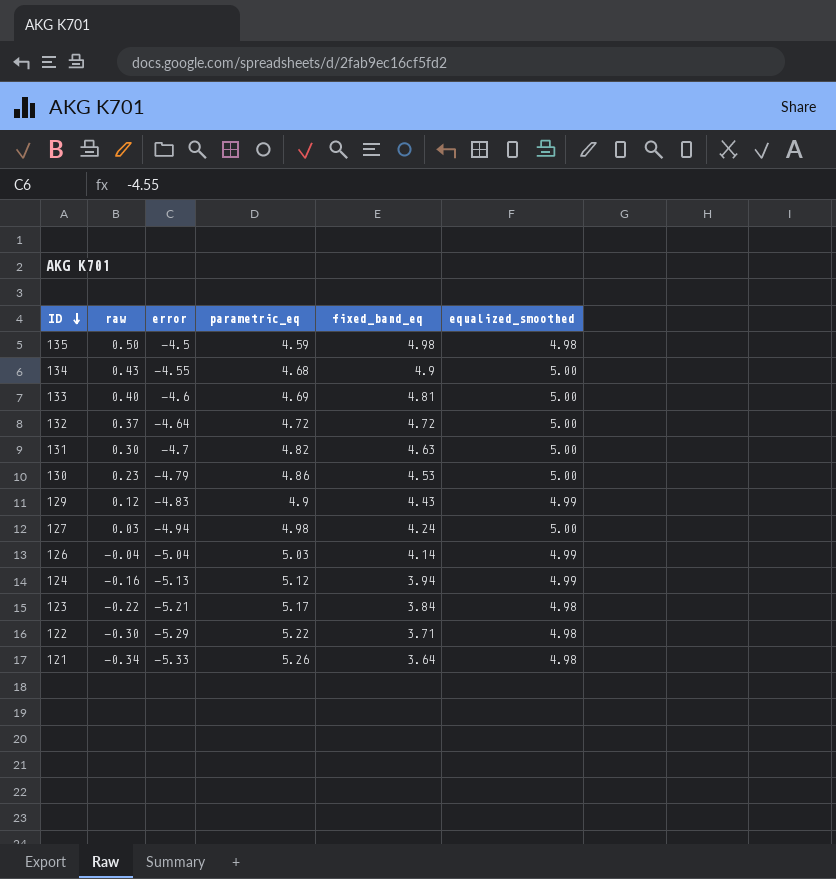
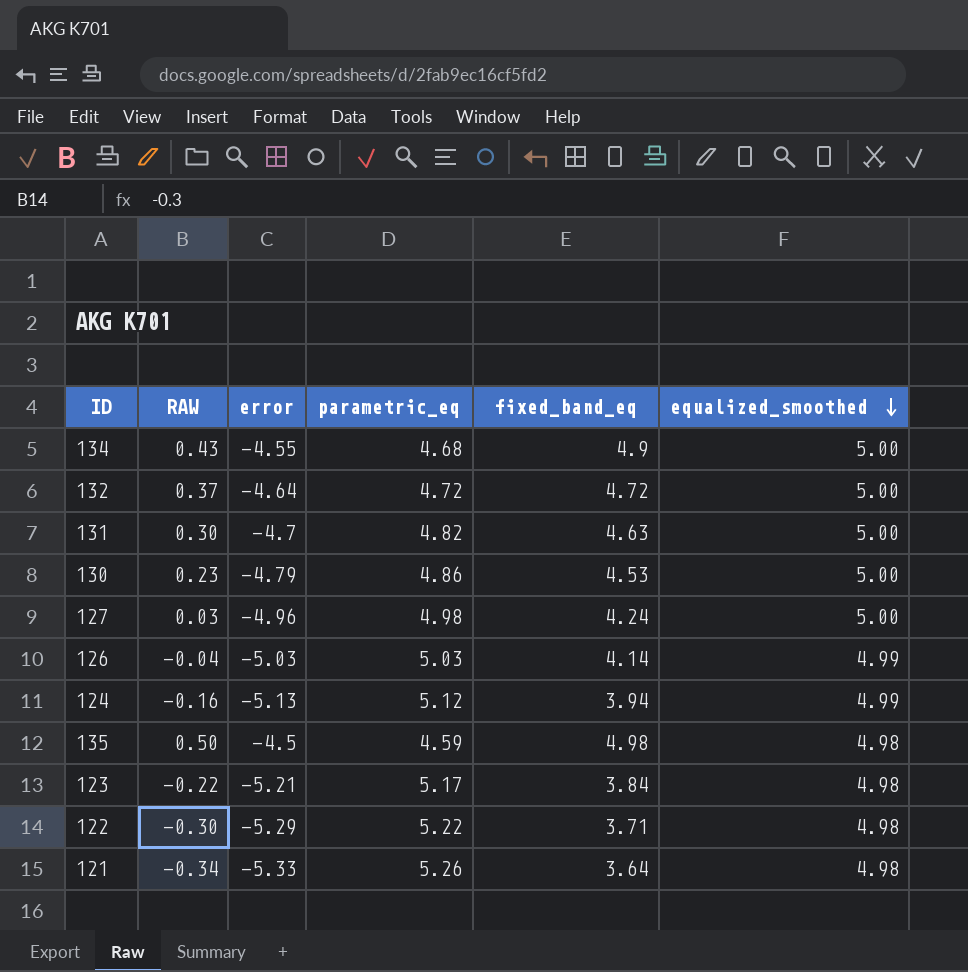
row order: ID descending -> equalized_smoothed descending
column name: raw -> RAW
row 133: 0.40 | -4.6 | 4.69 | 4.81 | 5.00 -> none
row 129: 0.12 | -4.83 | 4.9 | 4.43 | 4.99 -> none
127 | error: -4.94 -> -4.96
126 | error: -5.04 -> -5.03

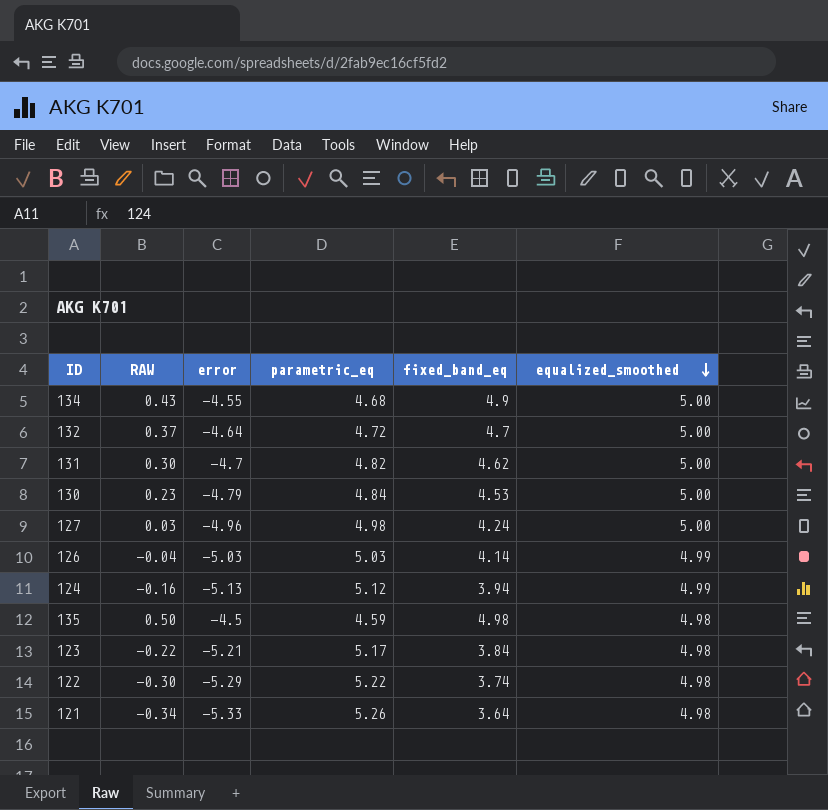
132 | fixed_band_eq: 4.72 -> 4.7
131 | fixed_band_eq: 4.63 -> 4.62
130 | parametric_eq: 4.86 -> 4.84
122 | fixed_band_eq: 3.71 -> 3.74

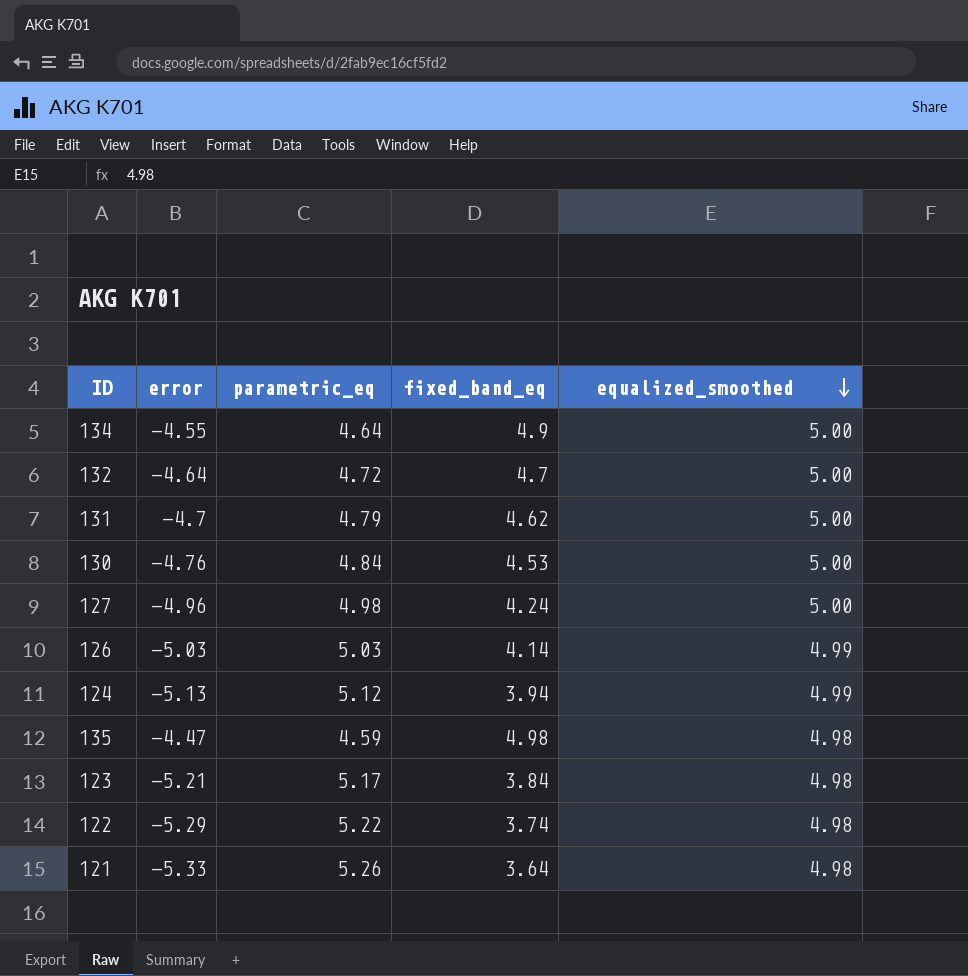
column RAW | position: 2 -> none
134 | parametric_eq: 4.68 -> 4.64
131 | parametric_eq: 4.82 -> 4.79
130 | error: -4.79 -> -4.76
135 | error: -4.5 -> -4.47

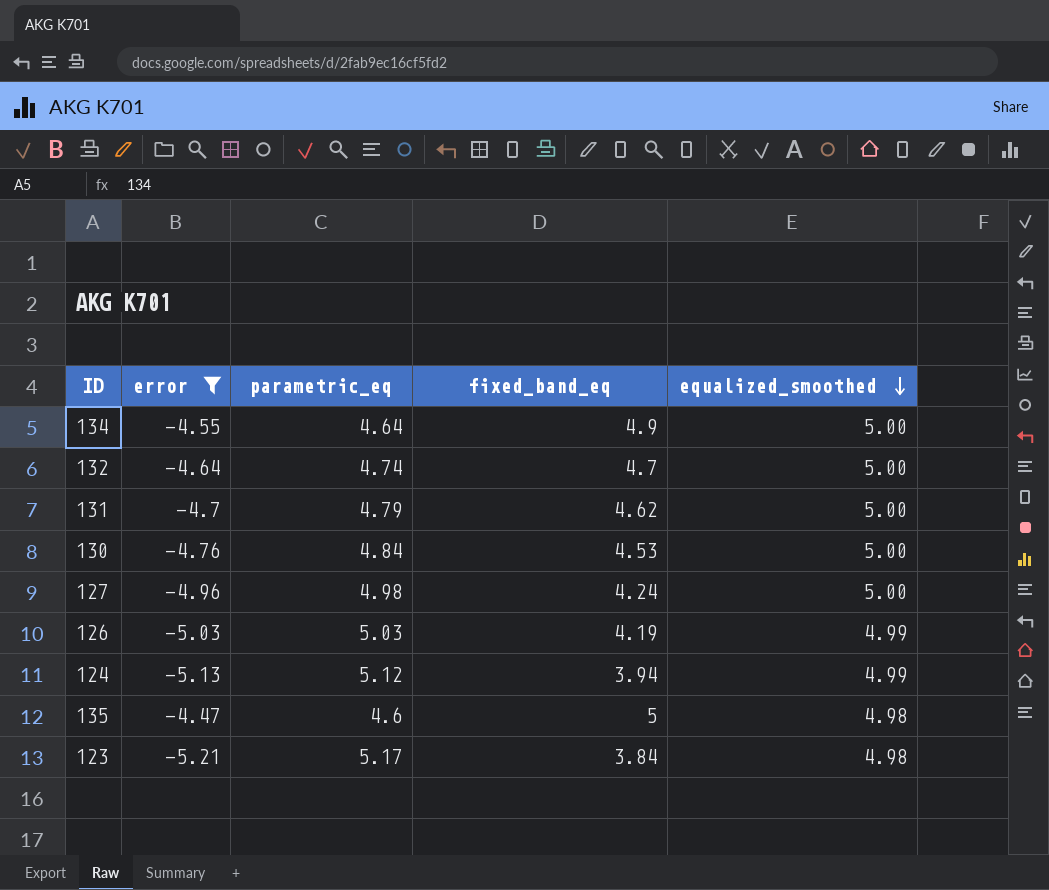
filter: none -> error >= -5.21
132 | parametric_eq: 4.72 -> 4.74
126 | fixed_band_eq: 4.14 -> 4.19
135 | parametric_eq: 4.59 -> 4.6
135 | fixed_band_eq: 4.98 -> 5

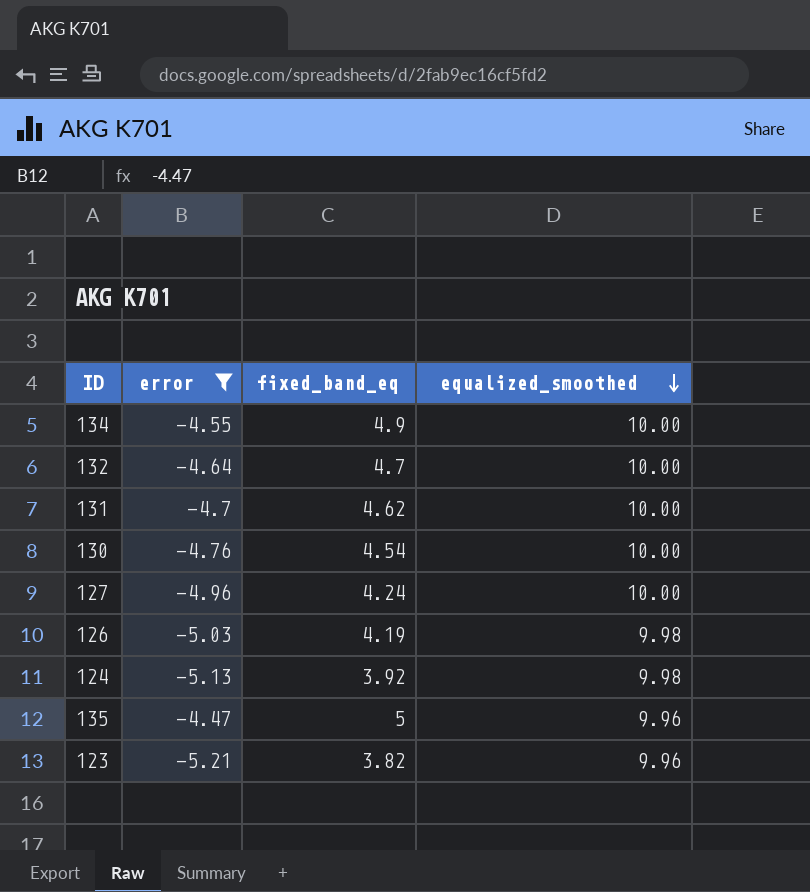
column parametric_eq | position: 3 -> none
134 | equalized_smoothed: 5.00 -> 10.00
132 | equalized_smoothed: 5.00 -> 10.00
131 | equalized_smoothed: 5.00 -> 10.00
130 | fixed_band_eq: 4.53 -> 4.54
130 | equalized_smoothed: 5.00 -> 10.00
127 | equalized_smoothed: 5.00 -> 10.00
126 | equalized_smoothed: 4.99 -> 9.98
124 | fixed_band_eq: 3.94 -> 3.92
124 | equalized_smoothed: 4.99 -> 9.98
135 | equalized_smoothed: 4.98 -> 9.96
123 | fixed_band_eq: 3.84 -> 3.82
123 | equalized_smoothed: 4.98 -> 9.96

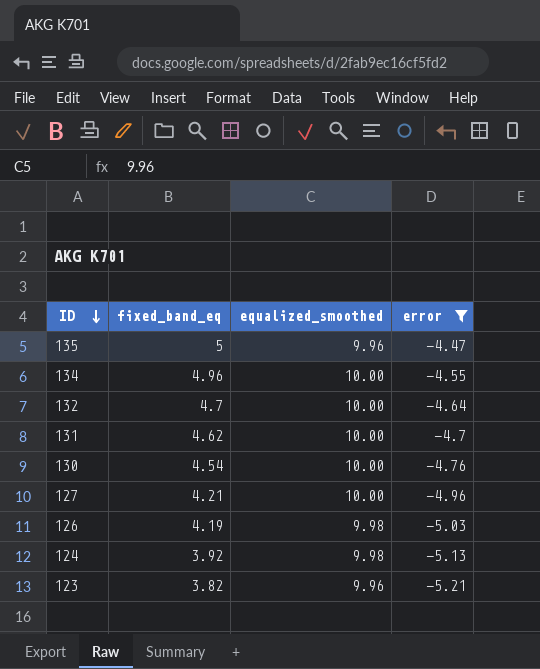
row order: equalized_smoothed descending -> ID descending
column error | position: 2 -> 4
134 | fixed_band_eq: 4.9 -> 4.96
127 | fixed_band_eq: 4.24 -> 4.21

